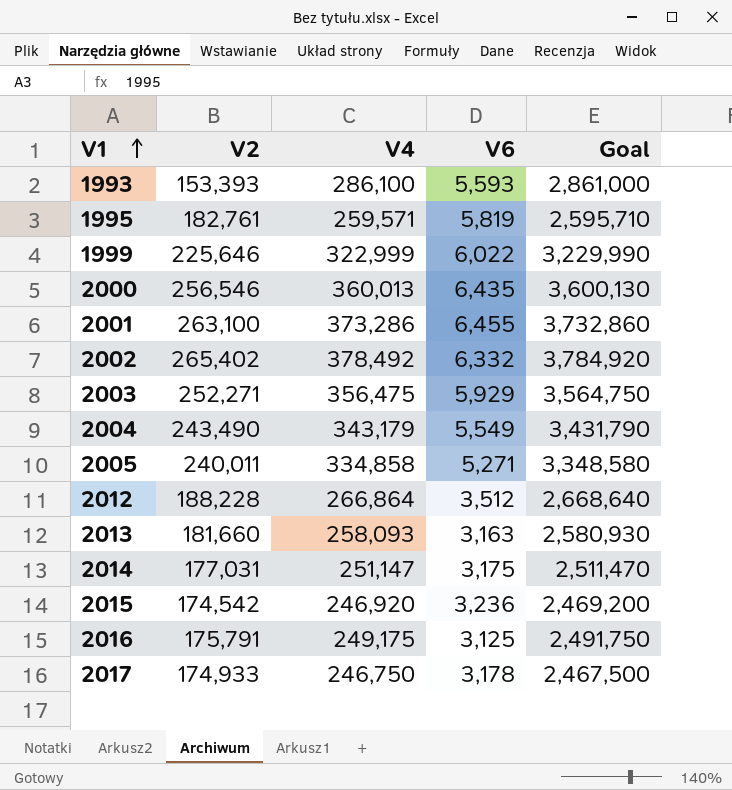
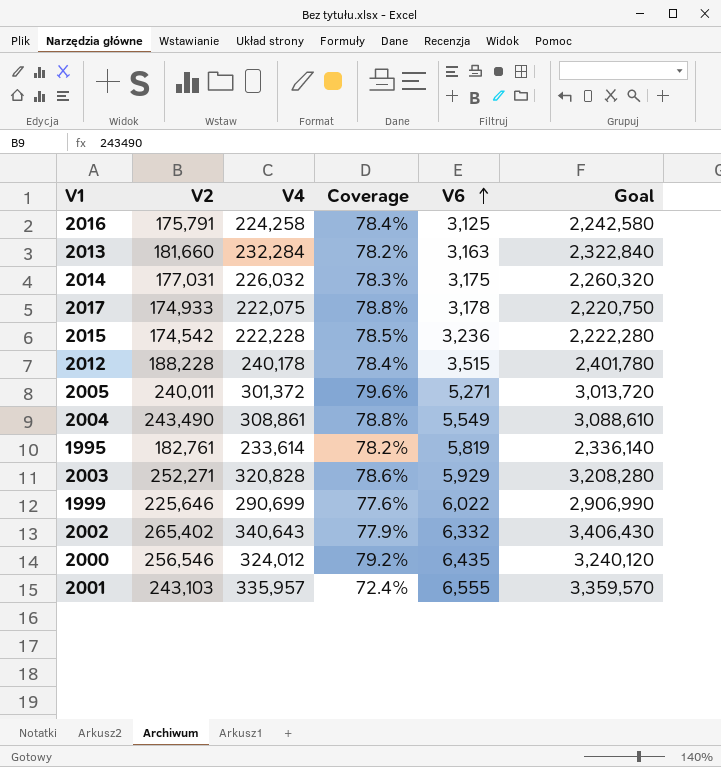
row order: V1 ascending -> V6 ascending
column Coverage | formula: none -> [V2] / [V4]
row 1993: 153,393 | 286,100 | 5,593 | 2,861,000 -> none
2016 | V4: 249,175 -> 224,258
2016 | Goal: 2,491,750 -> 2,242,580
2013 | V4: 258,093 -> 232,284
2013 | Goal: 2,580,930 -> 2,322,840
2014 | V4: 251,147 -> 226,032
2014 | Goal: 2,511,470 -> 2,260,320
2017 | V4: 246,750 -> 222,075
2017 | Goal: 2,467,500 -> 2,220,750
2015 | V4: 246,920 -> 222,228
2015 | Goal: 2,469,200 -> 2,222,280
2012 | V4: 266,864 -> 240,178
2012 | V6: 3,512 -> 3,515
2012 | Goal: 2,668,640 -> 2,401,780
2005 | V4: 334,858 -> 301,372
2005 | Goal: 3,348,580 -> 3,013,720
2004 | V4: 343,179 -> 308,861
2004 | Goal: 3,431,790 -> 3,088,610
1995 | V4: 259,571 -> 233,614
1995 | Goal: 2,595,710 -> 2,336,140
2003 | V4: 356,475 -> 320,828
2003 | Goal: 3,564,750 -> 3,208,280
1999 | V4: 322,999 -> 290,699
1999 | Goal: 3,229,990 -> 2,906,990
2002 | V4: 378,492 -> 340,643
2002 | Goal: 3,784,920 -> 3,406,430
2000 | V4: 360,013 -> 324,012
2000 | Goal: 3,600,130 -> 3,240,120
2001 | V2: 263,100 -> 243,103
2001 | V4: 373,286 -> 335,957
2001 | V6: 6,455 -> 6,555
2001 | Goal: 3,732,860 -> 3,359,570

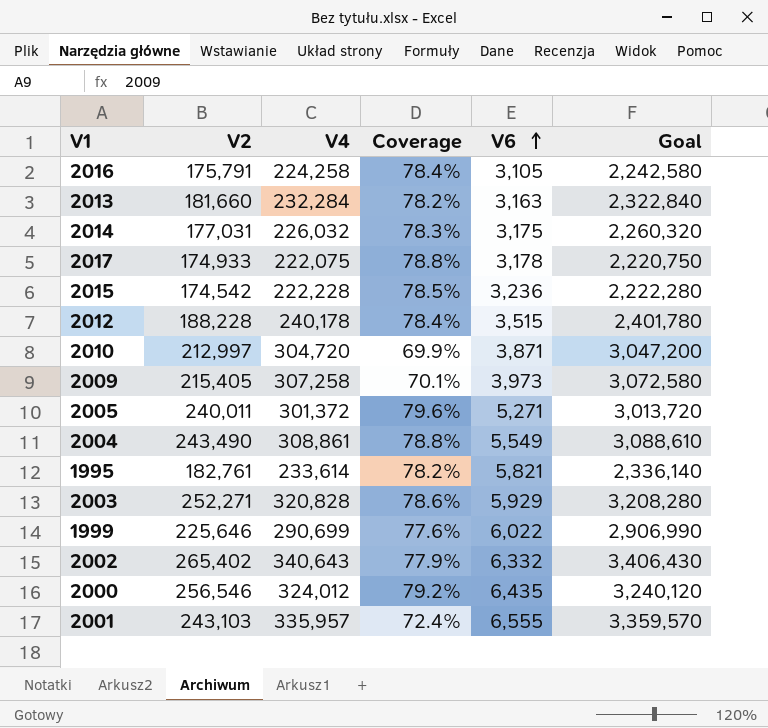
2016 | V6: 3,125 -> 3,105
row 2010: none -> 212,997 | 304,720 | 69.9% | 3,871 | 3,047,200
row 2009: none -> 215,405 | 307,258 | 70.1% | 3,973 | 3,072,580
1995 | V6: 5,819 -> 5,821

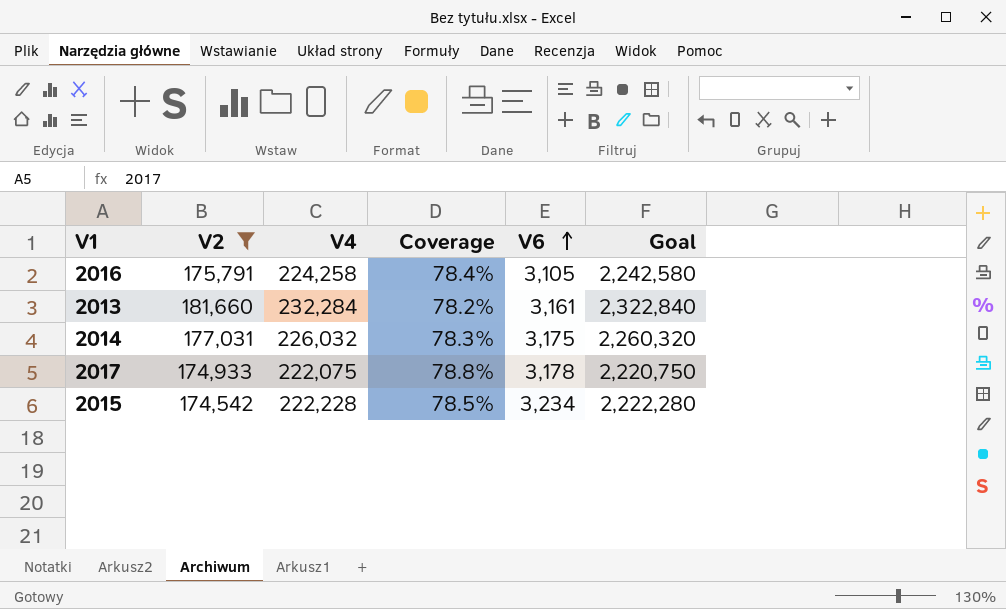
filter: none -> V2 <= 181,660
2013 | V6: 3,163 -> 3,161
2015 | V6: 3,236 -> 3,234

